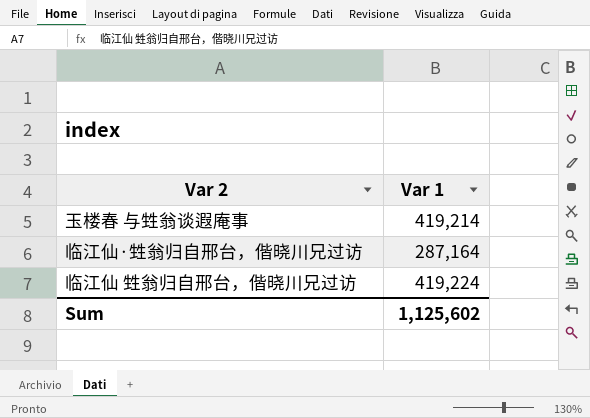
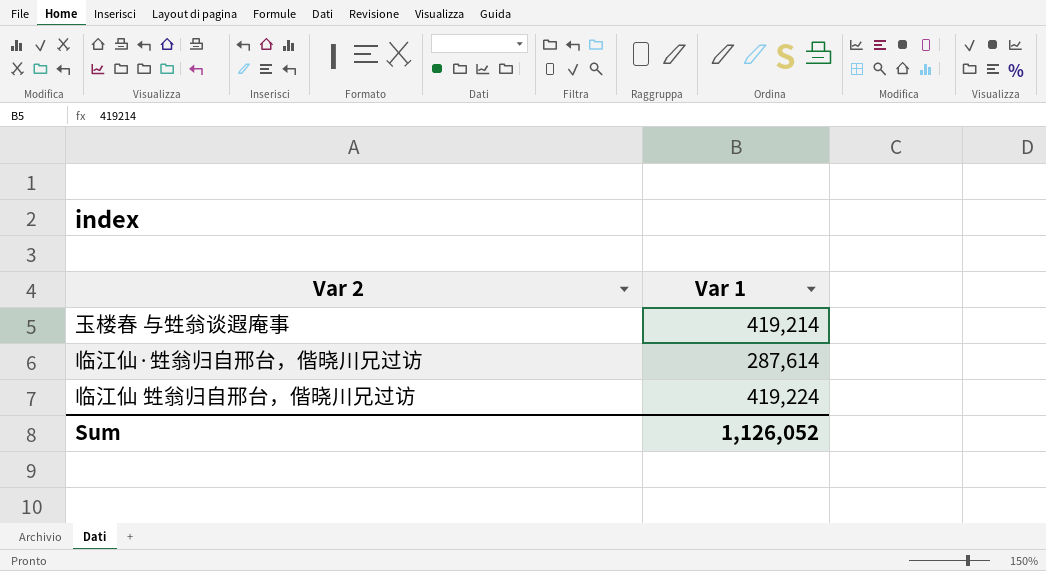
临江仙·甡翁归自邢台，偕晓川兄过访 | Var 1: 287,164 -> 287,614
Sum | Var 1: 1,125,602 -> 1,126,052

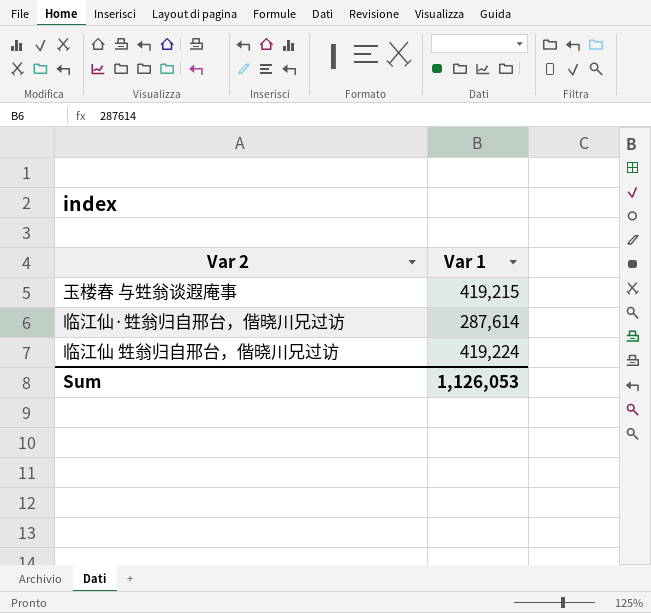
玉楼春 与甡翁谈遐庵事 | Var 1: 419,214 -> 419,215
Sum | Var 1: 1,126,052 -> 1,126,053

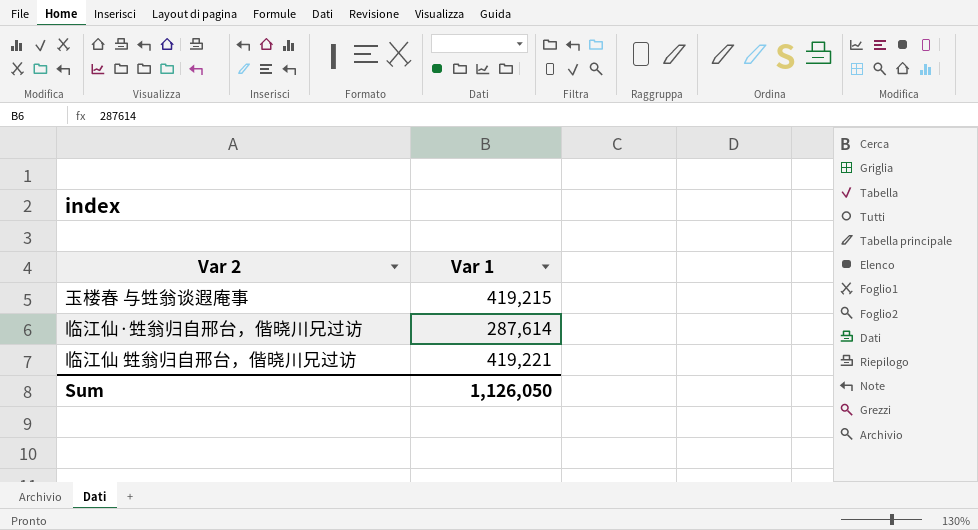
临江仙 甡翁归自邢台，偕晓川兄过访 | Var 1: 419,224 -> 419,221
Sum | Var 1: 1,126,053 -> 1,126,050

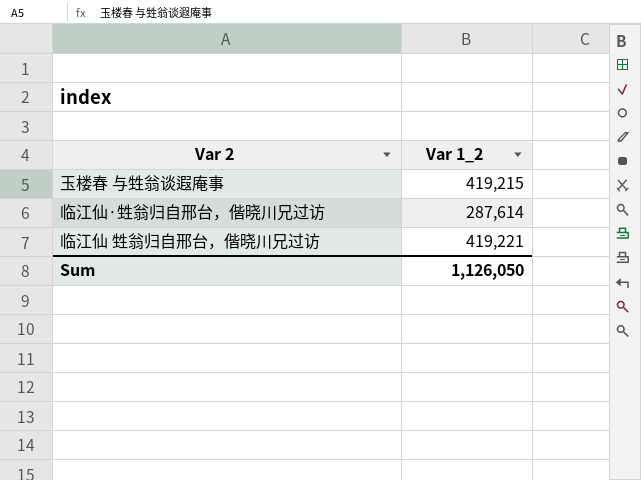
column name: Var 1 -> Var 1_2

